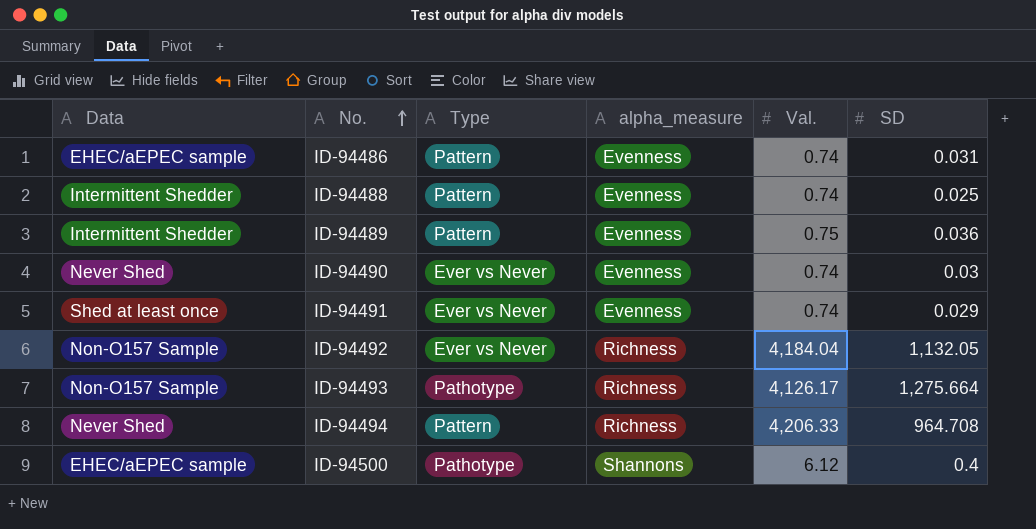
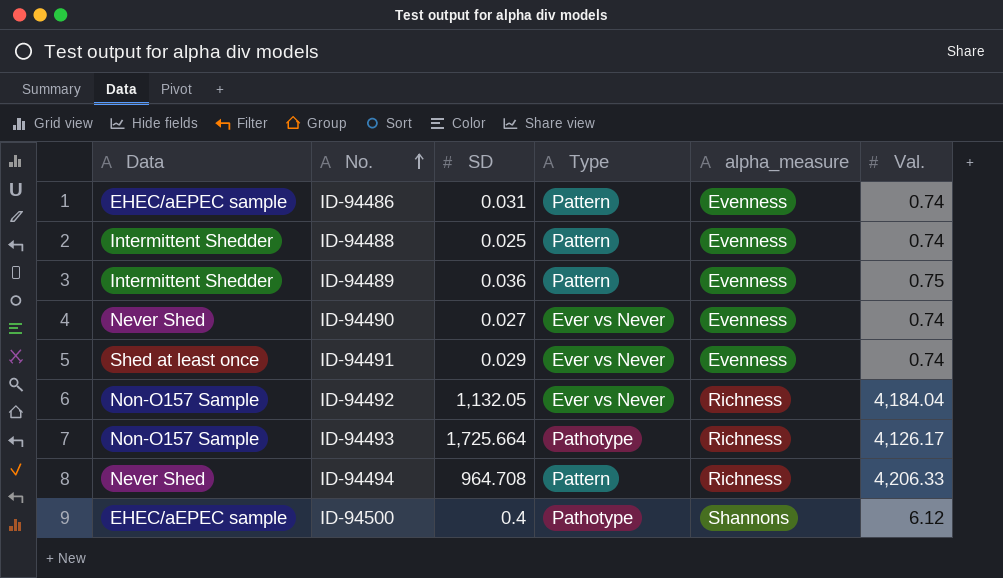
column SD | position: 6 -> 3
ID-94490 | SD: 0.03 -> 0.027
ID-94493 | SD: 1,275.664 -> 1,725.664

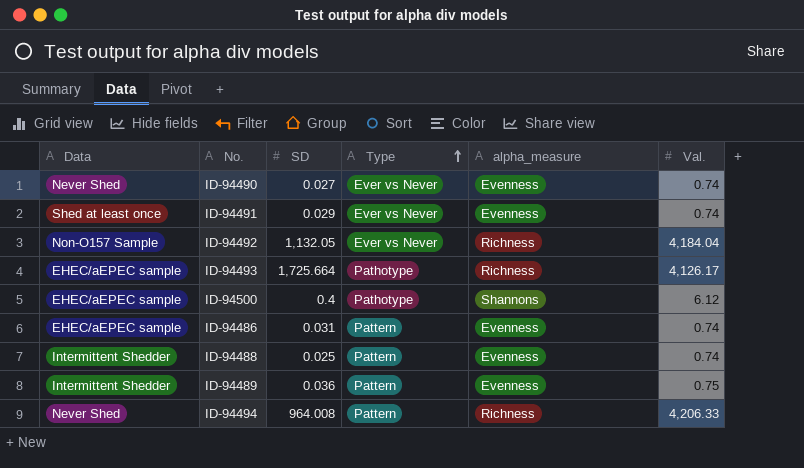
row order: No. ascending -> Type ascending
ID-94493 | Data: Non-O157 Sample -> EHEC/aEPEC sample
ID-94494 | SD: 964.708 -> 964.008

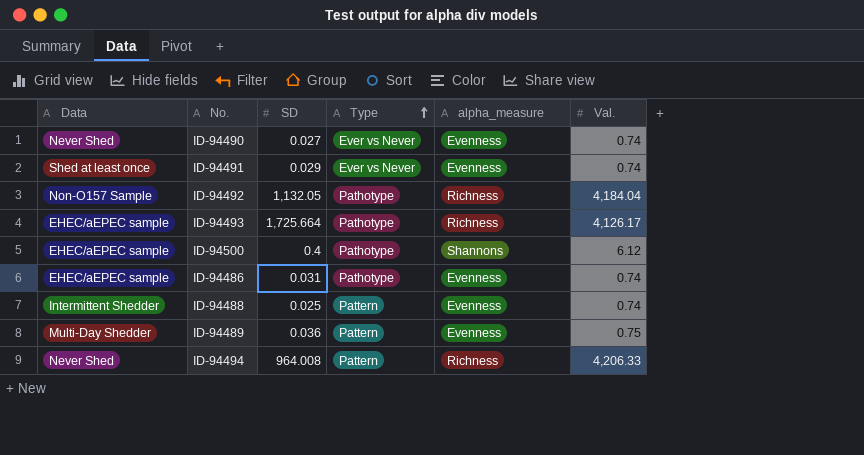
ID-94492 | Type: Ever vs Never -> Pathotype
ID-94486 | Type: Pattern -> Pathotype
ID-94489 | Data: Intermittent Shedder -> Multi-Day Shedder

